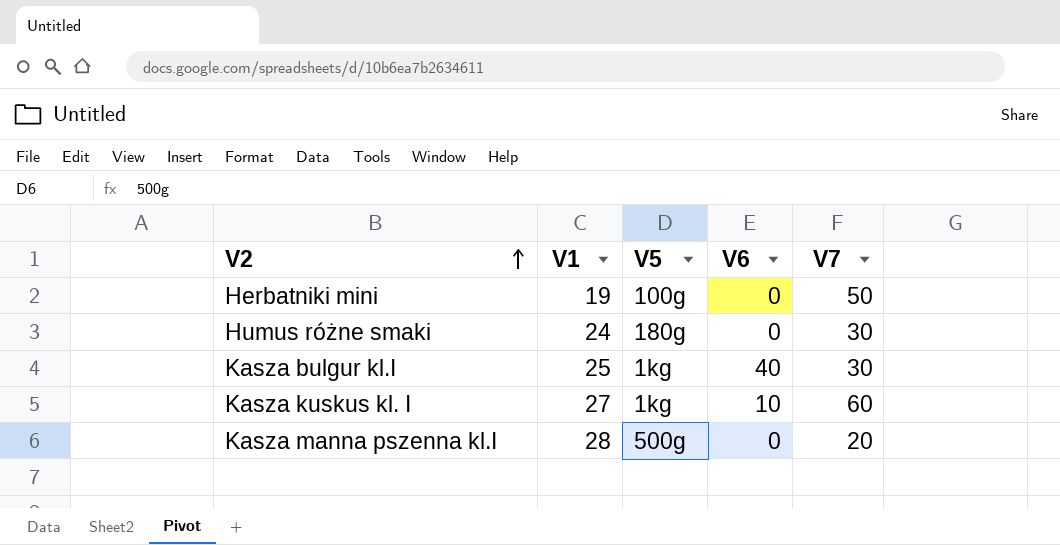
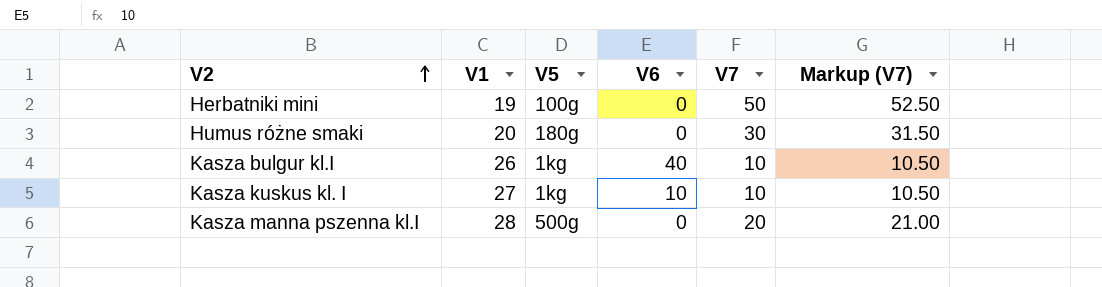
column Markup (V7) | formula: none -> [V7] * 1.05
Humus różne smaki | V1: 24 -> 20
Kasza bulgur kl.I | V1: 25 -> 26
Kasza bulgur kl.I | V7: 30 -> 10
Kasza kuskus kl. I | V7: 60 -> 10

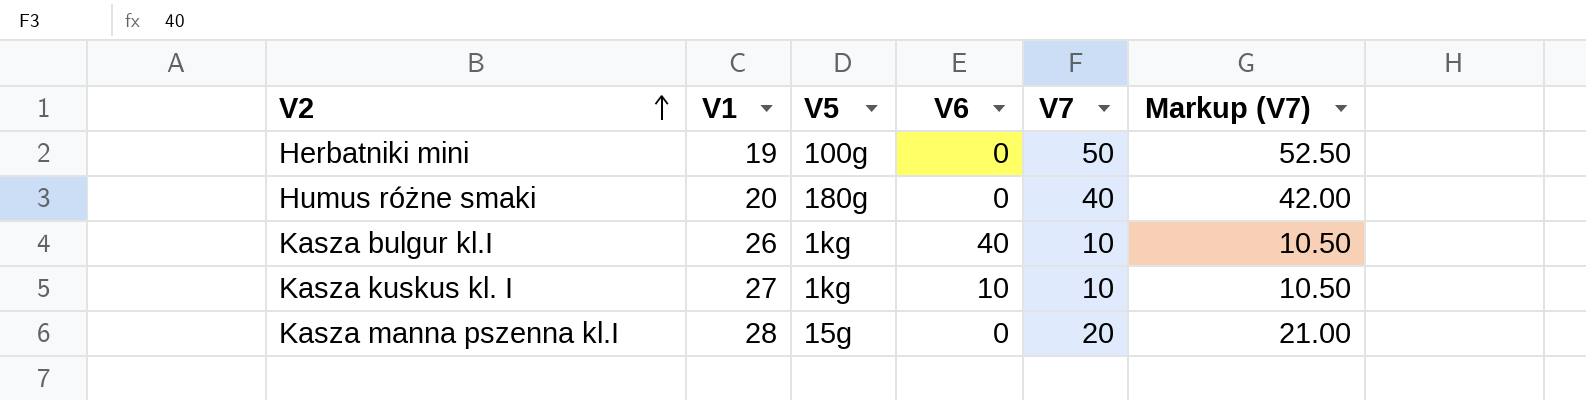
Humus różne smaki | V7: 30 -> 40
Humus różne smaki | Markup (V7): 31.50 -> 42.00
Kasza manna pszenna kl.I | V5: 500g -> 15g

